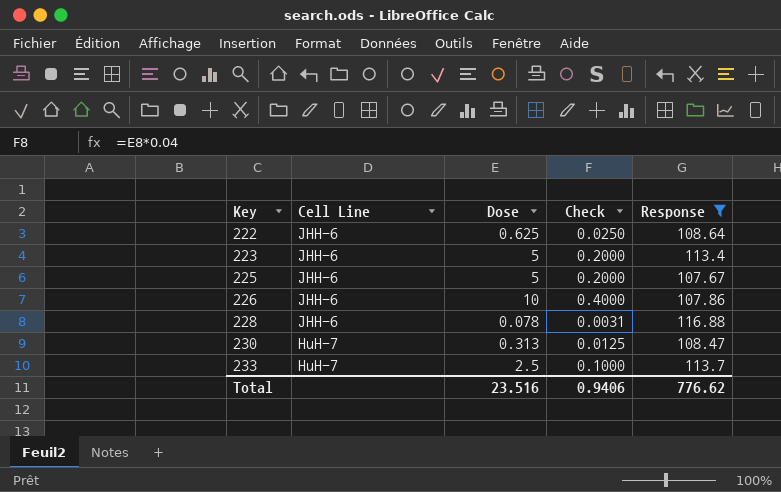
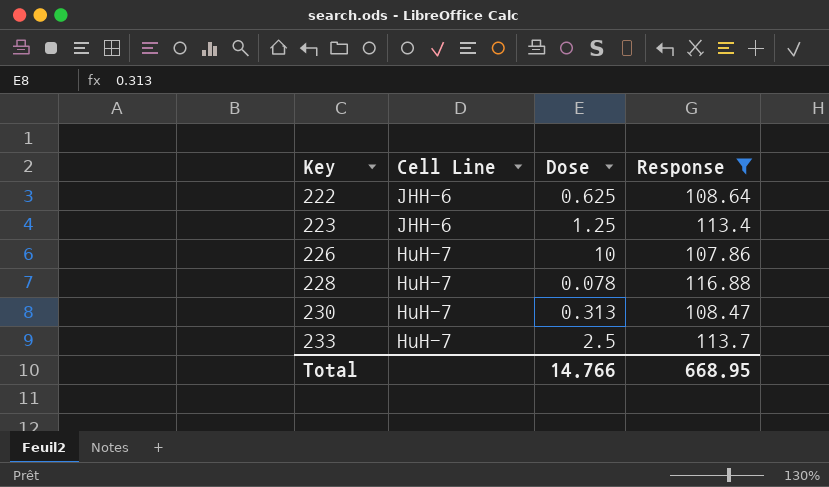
column Check | formula: [Dose] * 0.04 -> none
row 225: JHH-6 | 5 | 0.2000 | 107.67 -> none
223 | Dose: 5 -> 1.25
226 | Cell Line: JHH-6 -> HuH-7
228 | Cell Line: JHH-6 -> HuH-7
Total | Dose: 23.516 -> 14.766
Total | Response: 776.62 -> 668.95

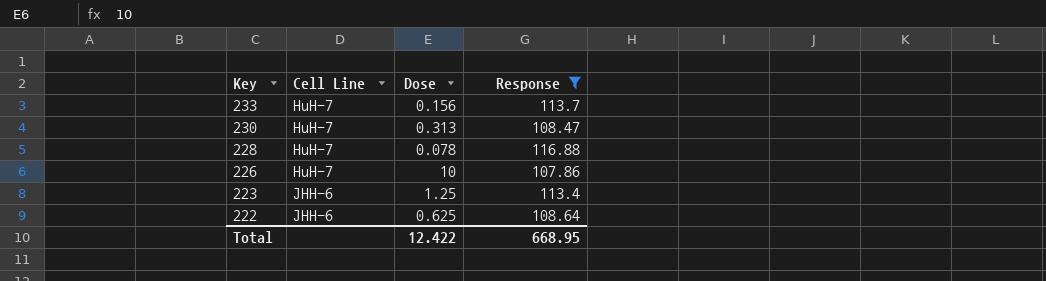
row order: Key ascending -> Key descending
233 | Dose: 2.5 -> 0.156
Total | Dose: 14.766 -> 12.422

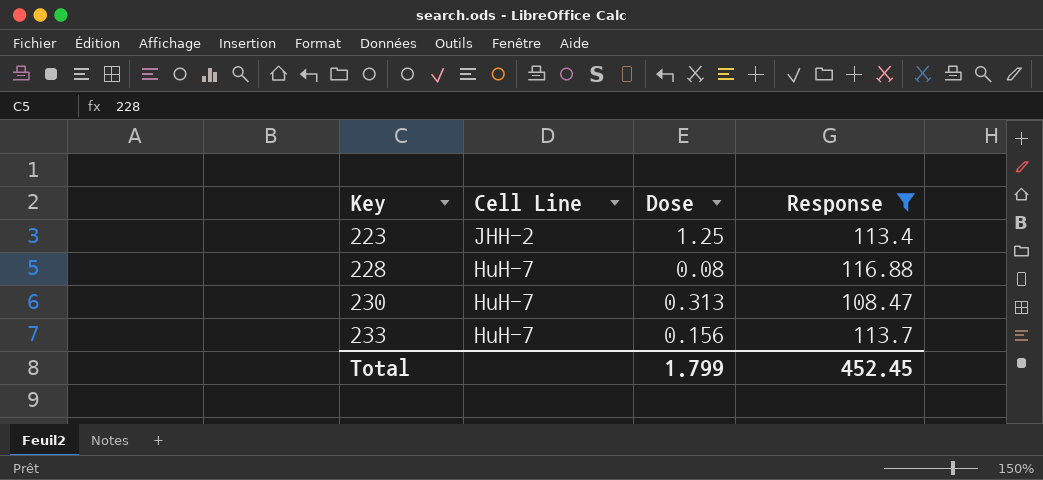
row order: Key descending -> Key ascending
row 226: HuH-7 | 10 | 107.86 -> none
row 222: JHH-6 | 0.625 | 108.64 -> none
223 | Cell Line: JHH-6 -> JHH-2
228 | Dose: 0.078 -> 0.08
Total | Dose: 12.422 -> 1.799
Total | Response: 668.95 -> 452.45

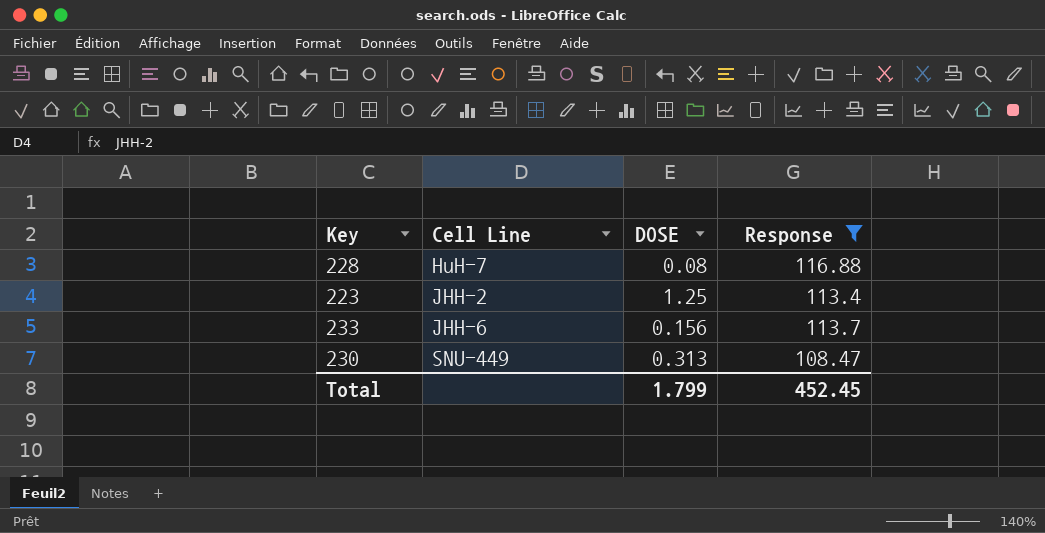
row order: Key ascending -> Cell Line ascending
column name: Dose -> DOSE
233 | Cell Line: HuH-7 -> JHH-6
230 | Cell Line: HuH-7 -> SNU-449

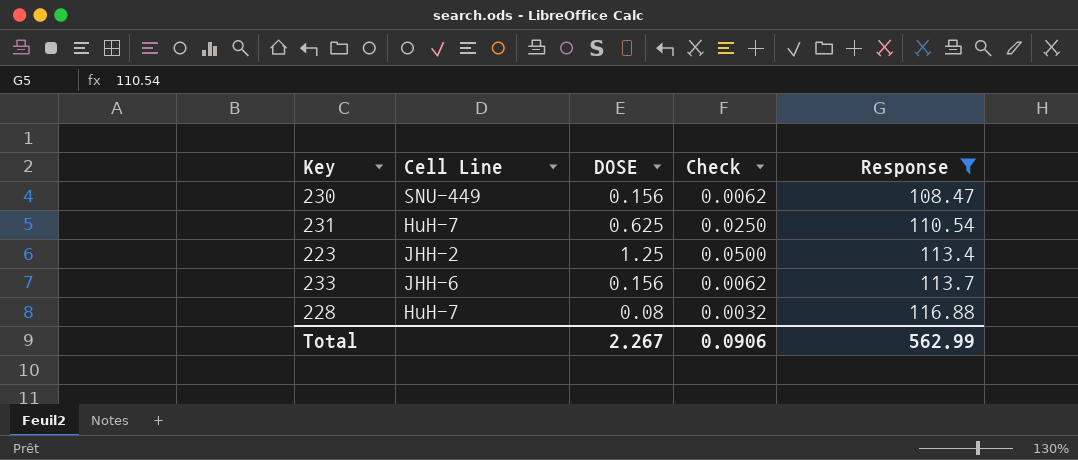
row order: Cell Line ascending -> Response ascending
column Check | formula: none -> [DOSE] * 0.04
230 | DOSE: 0.313 -> 0.156
row 231: none -> HuH-7 | 0.625 | 0.0250 | 110.54
Total | DOSE: 1.799 -> 2.267
Total | Response: 452.45 -> 562.99

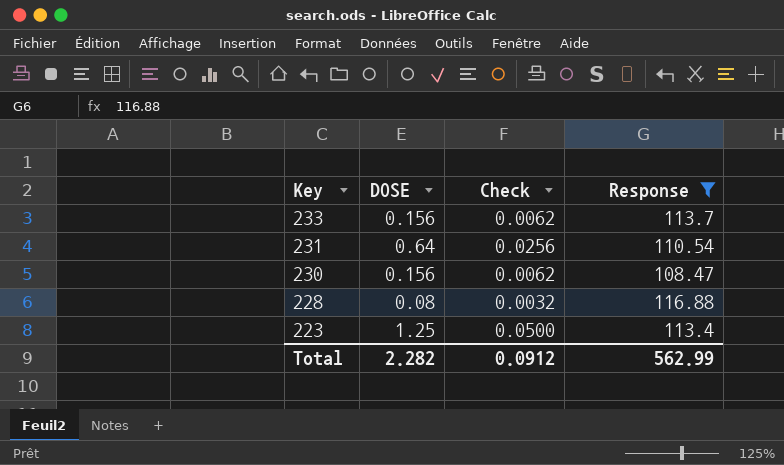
row order: Response ascending -> Key descending
column Cell Line | position: 2 -> none
231 | DOSE: 0.625 -> 0.64
231 | Check: 0.0250 -> 0.0256
Total | DOSE: 2.267 -> 2.282
Total | Check: 0.0906 -> 0.0912

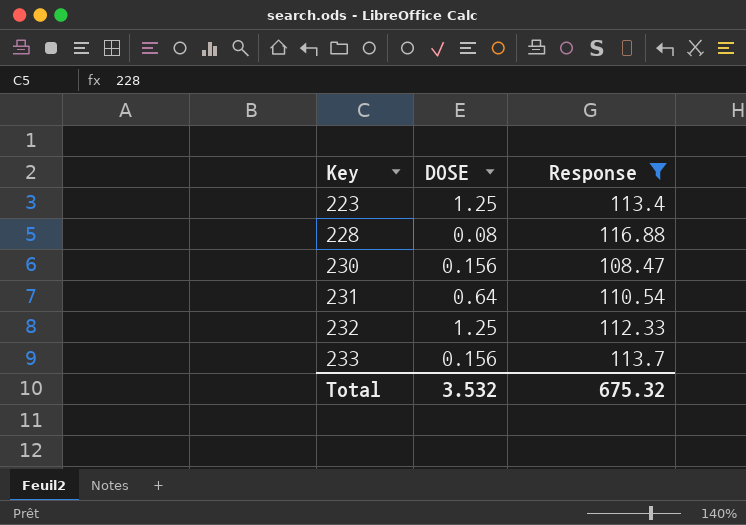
row order: Key descending -> Key ascending
column Check | formula: [DOSE] * 0.04 -> none
row 232: none -> 1.25 | 112.33
Total | DOSE: 2.282 -> 3.532
Total | Response: 562.99 -> 675.32

